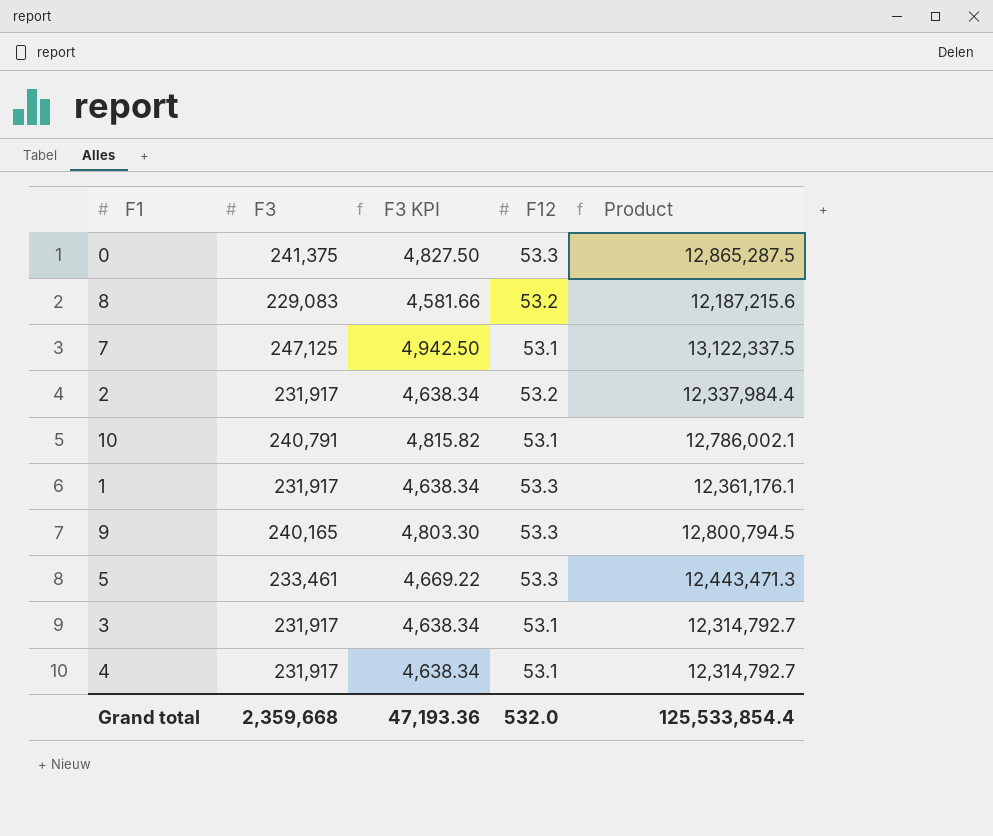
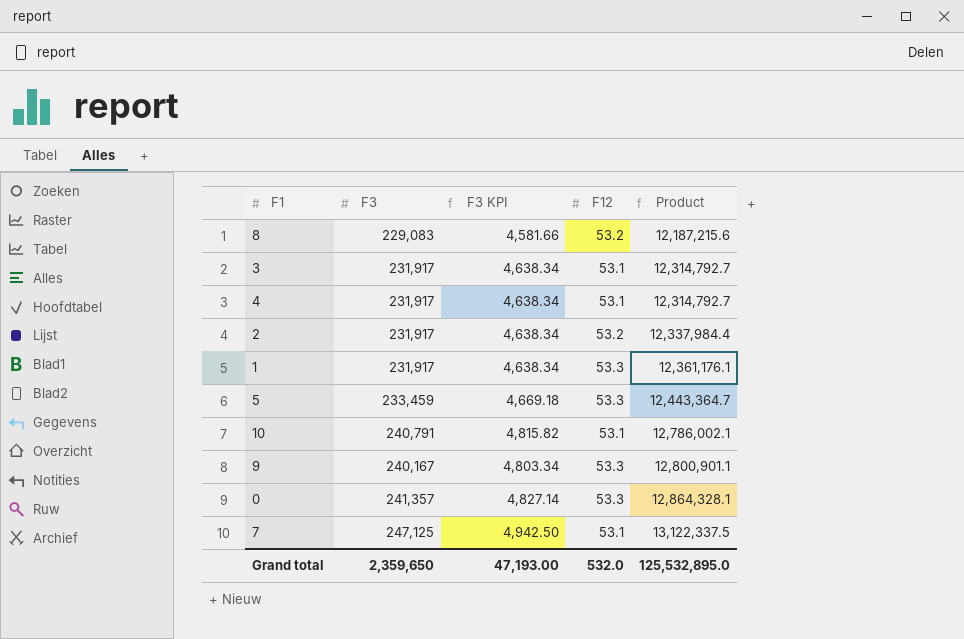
row order: none -> Product ascending
5 | F3: 233,461 -> 233,459
5 | F3 KPI: 4,669.22 -> 4,669.18
5 | Product: 12,443,471.3 -> 12,443,364.7
9 | F3: 240,165 -> 240,167
9 | F3 KPI: 4,803.30 -> 4,803.34
9 | Product: 12,800,794.5 -> 12,800,901.1
0 | F3: 241,375 -> 241,357
0 | F3 KPI: 4,827.50 -> 4,827.14
0 | Product: 12,865,287.5 -> 12,864,328.1
Grand total | F3: 2,359,668 -> 2,359,650
Grand total | F3 KPI: 47,193.36 -> 47,193.00
Grand total | Product: 125,533,854.4 -> 125,532,895.0

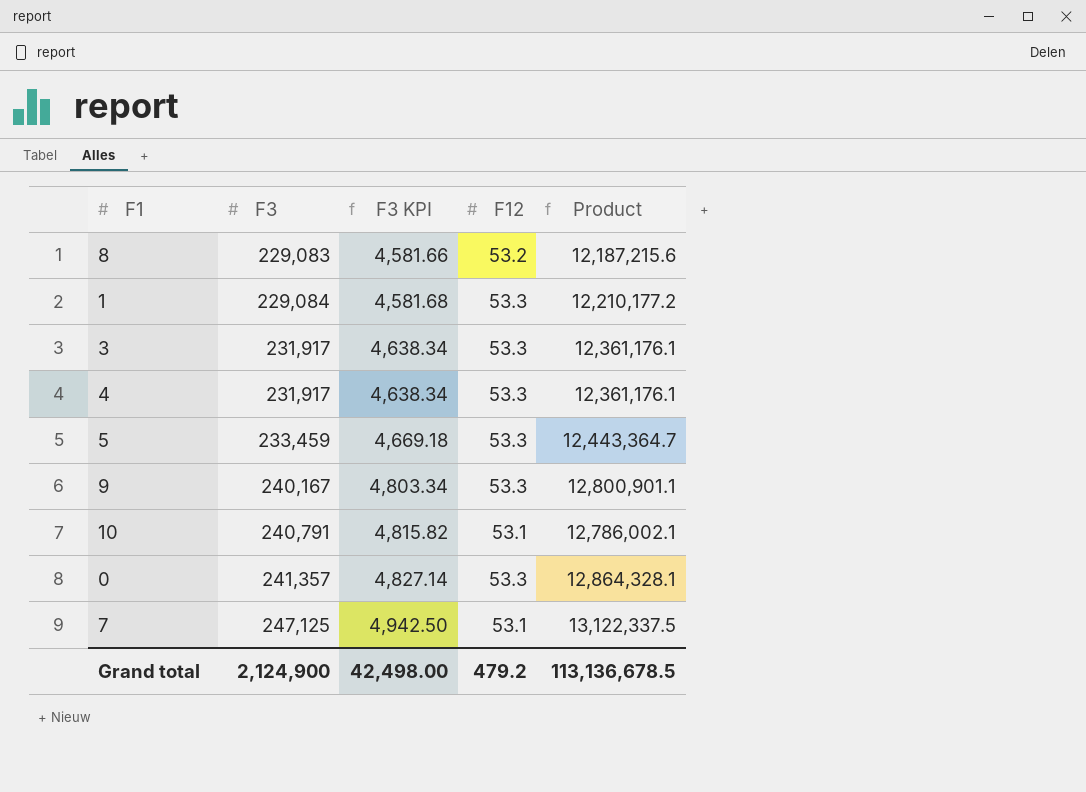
row order: Product ascending -> F3 ascending
row 2: 231,917 | 4,638.34 | 53.2 | 12,337,984.4 -> none
1 | F3: 231,917 -> 229,084
1 | F3 KPI: 4,638.34 -> 4,581.68
1 | Product: 12,361,176.1 -> 12,210,177.2
3 | F12: 53.1 -> 53.3
3 | Product: 12,314,792.7 -> 12,361,176.1
4 | F12: 53.1 -> 53.3
4 | Product: 12,314,792.7 -> 12,361,176.1
Grand total | F3: 2,359,650 -> 2,124,900
Grand total | F3 KPI: 47,193.00 -> 42,498.00
Grand total | F12: 532.0 -> 479.2
Grand total | Product: 125,532,895.0 -> 113,136,678.5

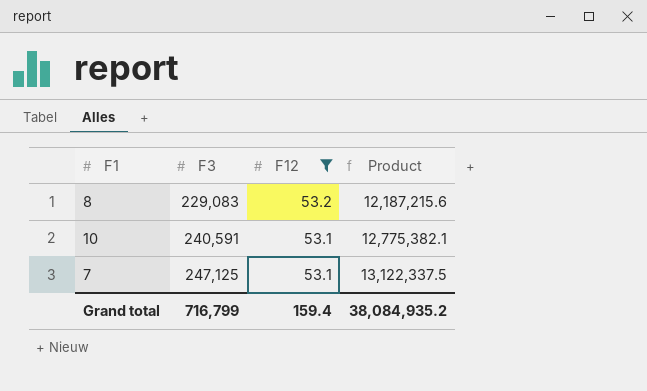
filter: none -> F12 != 53.3
column F3 KPI | formula: [F3] * 0.02 -> none
10 | F3: 240,791 -> 240,591
10 | Product: 12,786,002.1 -> 12,775,382.1
Grand total | F3: 2,124,900 -> 716,799
Grand total | F12: 479.2 -> 159.4
Grand total | Product: 113,136,678.5 -> 38,084,935.2

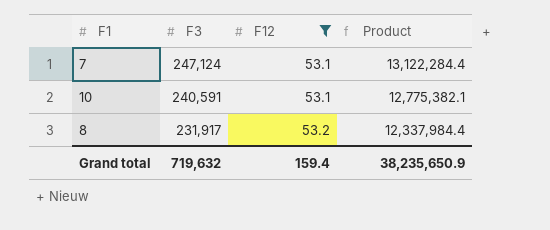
row order: F3 ascending -> F3 descending
7 | F3: 247,125 -> 247,124
7 | Product: 13,122,337.5 -> 13,122,284.4
8 | F3: 229,083 -> 231,917
8 | Product: 12,187,215.6 -> 12,337,984.4
Grand total | F3: 716,799 -> 719,632
Grand total | Product: 38,084,935.2 -> 38,235,650.9

